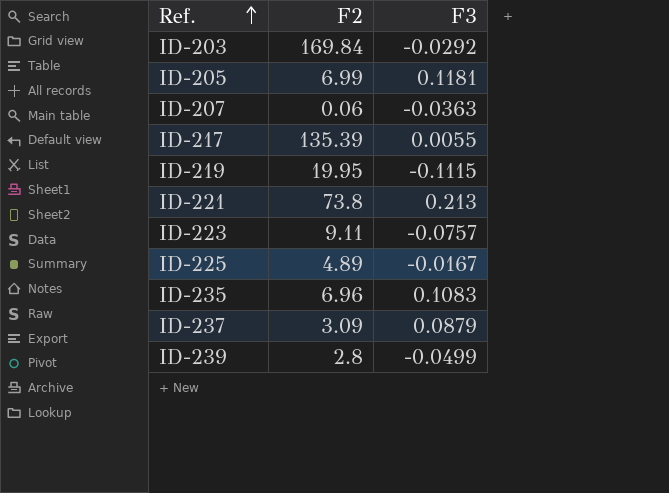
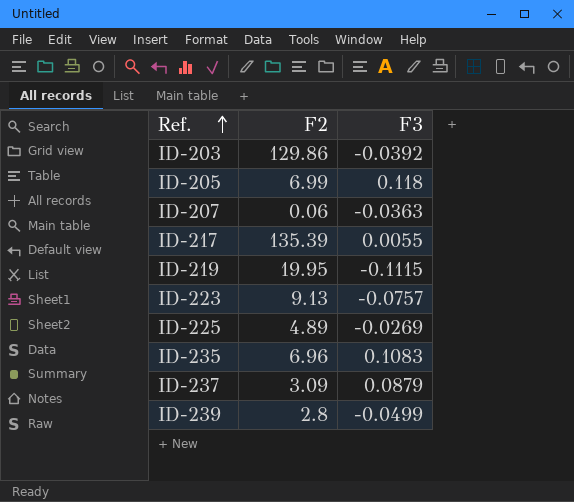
row ID-221: 73.8 | 0.213 -> none
ID-203 | F2: 169.84 -> 129.86
ID-203 | F3: -0.0292 -> -0.0392
ID-205 | F3: 0.1181 -> 0.118
ID-223 | F2: 9.11 -> 9.13
ID-225 | F3: -0.0167 -> -0.0269

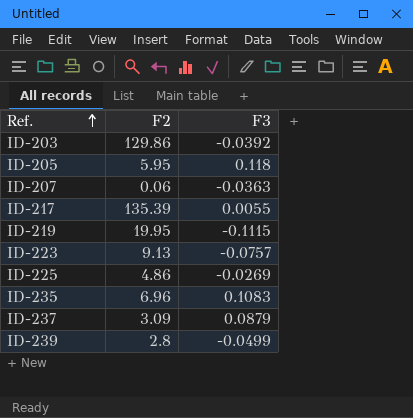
ID-205 | F2: 6.99 -> 5.95
ID-225 | F2: 4.89 -> 4.86

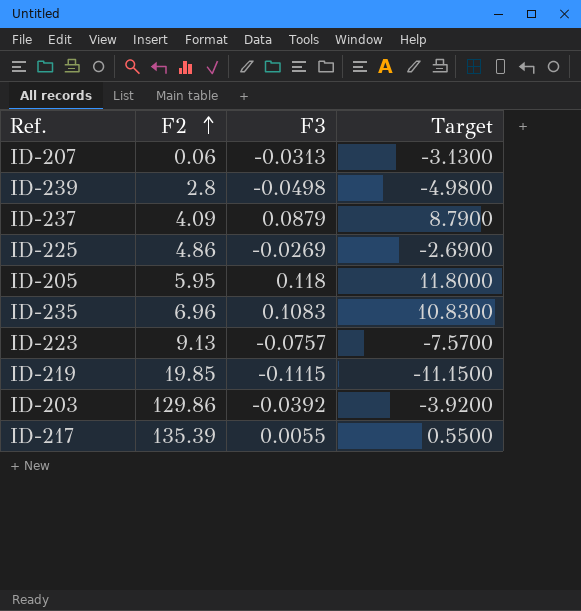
row order: Ref. ascending -> F2 ascending
column Target | formula: none -> [F3] * 100
ID-207 | F3: -0.0363 -> -0.0313
ID-239 | F3: -0.0499 -> -0.0498
ID-237 | F2: 3.09 -> 4.09
ID-219 | F2: 19.95 -> 19.85

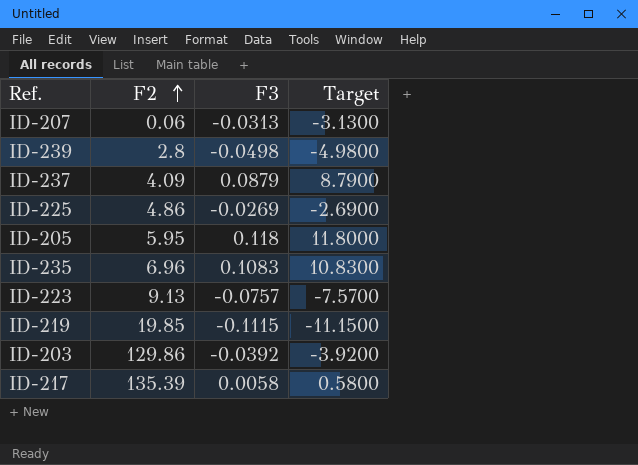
ID-217 | F3: 0.0055 -> 0.0058
ID-217 | Target: 0.5500 -> 0.5800

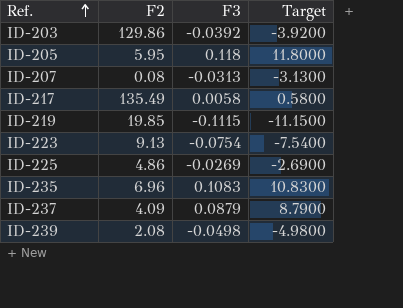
row order: F2 ascending -> Ref. ascending
ID-207 | F2: 0.06 -> 0.08
ID-217 | F2: 135.39 -> 135.49
ID-223 | F3: -0.0757 -> -0.0754
ID-223 | Target: -7.5700 -> -7.5400
ID-239 | F2: 2.8 -> 2.08

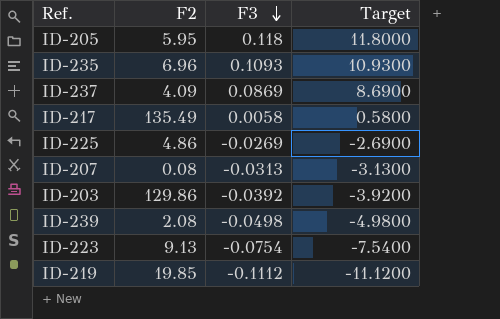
row order: Ref. ascending -> F3 descending
ID-235 | F3: 0.1083 -> 0.1093
ID-235 | Target: 10.8300 -> 10.9300
ID-237 | F3: 0.0879 -> 0.0869
ID-237 | Target: 8.7900 -> 8.6900
ID-219 | F3: -0.1115 -> -0.1112
ID-219 | Target: -11.1500 -> -11.1200

